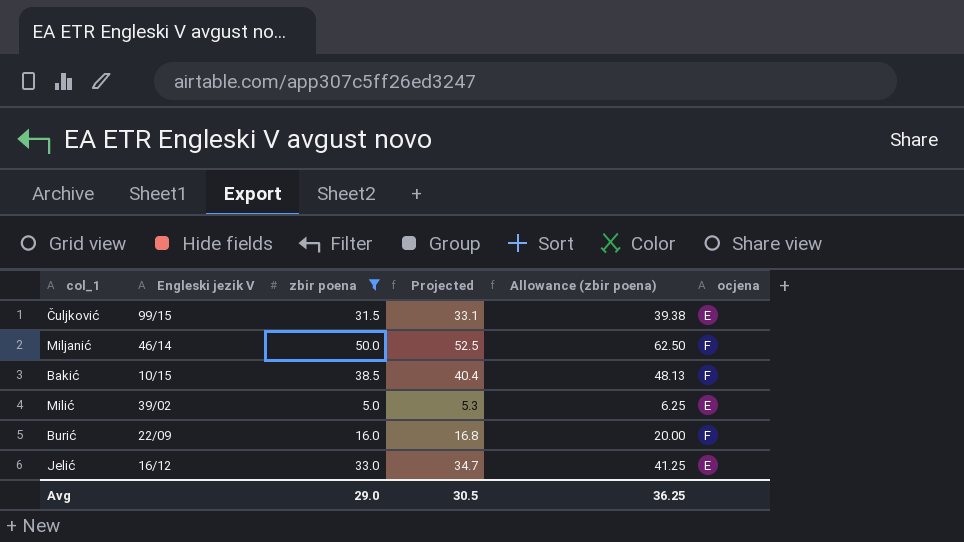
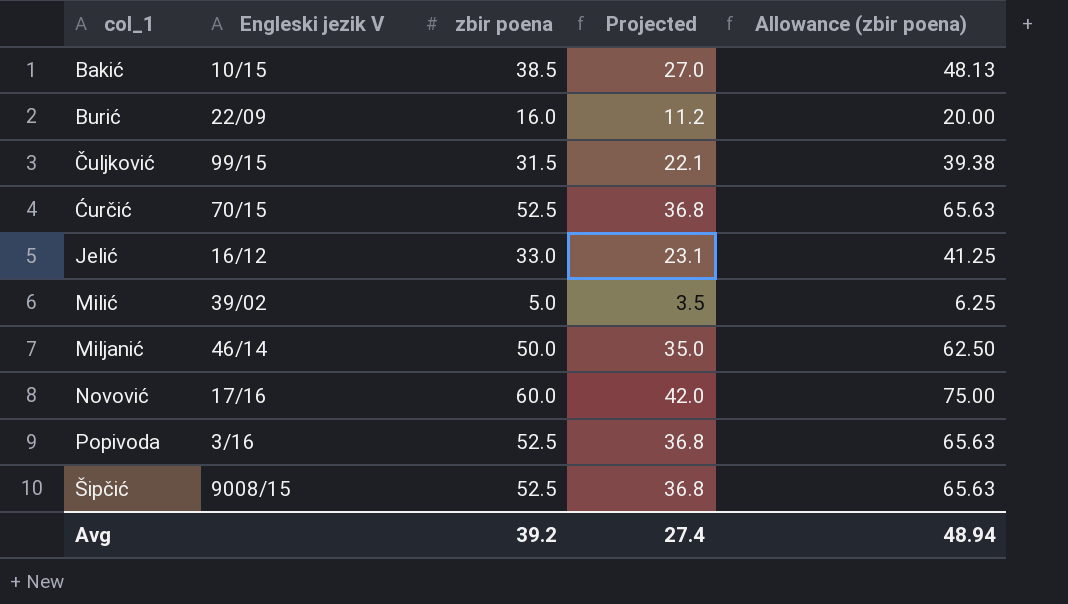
filter: zbir poena <= 50.0 -> none
row order: none -> col_1 ascending
column ocjena | position: 6 -> none
column Projected | formula: [zbir poena] * 1.05 -> [zbir poena] * 0.7
Avg | zbir poena: 29.0 -> 39.2
Avg | Projected: 30.5 -> 27.4
Avg | Allowance (zbir poena): 36.25 -> 48.94

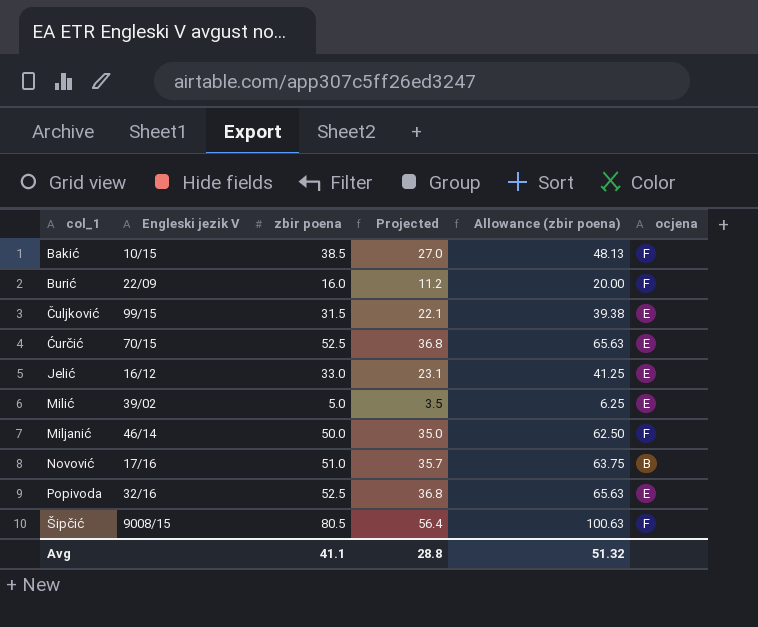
column ocjena | position: none -> 6
Novović | zbir poena: 60.0 -> 51.0
Novović | Projected: 42.0 -> 35.7
Novović | Allowance (zbir poena): 75.00 -> 63.75
Popivoda | Engleski jezik V: 3/16 -> 32/16
Šipčić | zbir poena: 52.5 -> 80.5
Šipčić | Projected: 36.8 -> 56.4
Šipčić | Allowance (zbir poena): 65.63 -> 100.63
Avg | zbir poena: 39.2 -> 41.1
Avg | Projected: 27.4 -> 28.8
Avg | Allowance (zbir poena): 48.94 -> 51.32

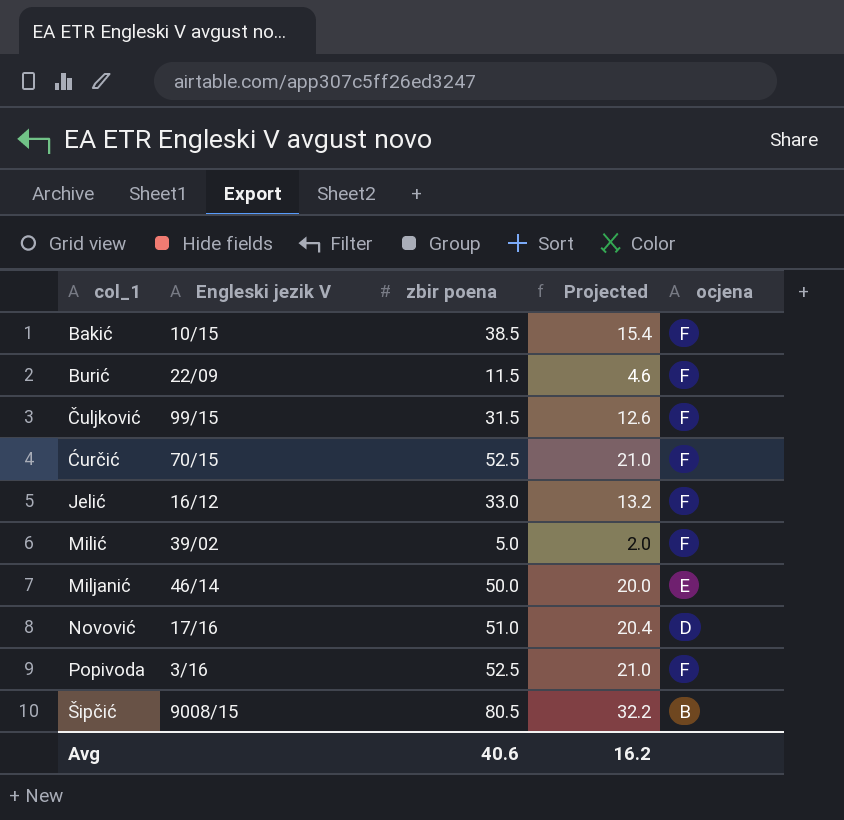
column Allowance (zbir poena) | formula: [zbir poena] * 1.25 -> none
column Projected | formula: [zbir poena] * 0.7 -> [zbir poena] * 0.4
Burić | zbir poena: 16.0 -> 11.5
Čuljković | ocjena: E -> F
Ćurčić | ocjena: E -> F
Jelić | ocjena: E -> F
Milić | ocjena: E -> F
Miljanić | ocjena: F -> E
Novović | ocjena: B -> D
Popivoda | Engleski jezik V: 32/16 -> 3/16
Popivoda | ocjena: E -> F
Šipčić | ocjena: F -> B
Avg | zbir poena: 41.1 -> 40.6
Avg | Projected: 28.8 -> 16.2

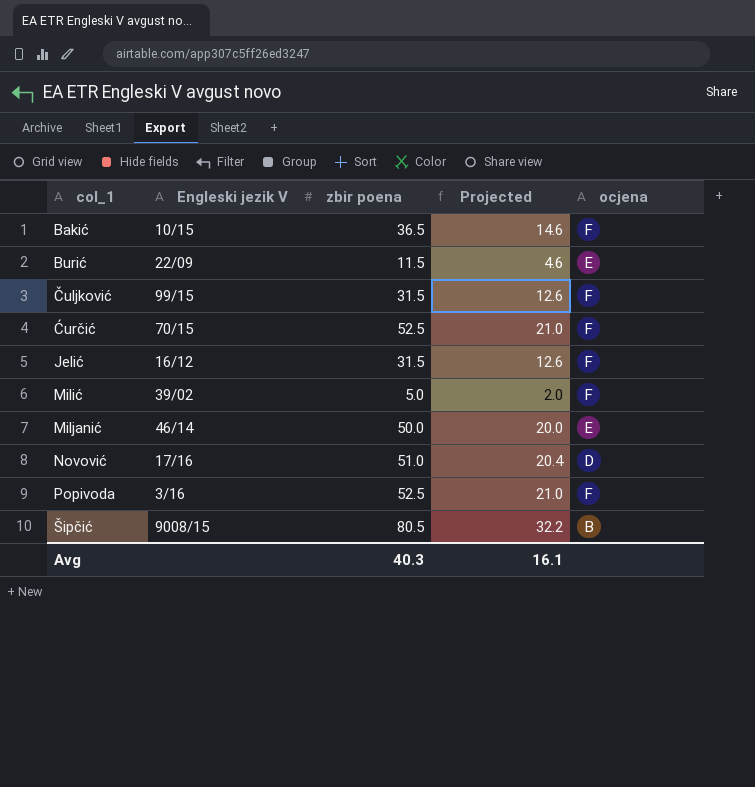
Bakić | zbir poena: 38.5 -> 36.5
Bakić | Projected: 15.4 -> 14.6
Burić | ocjena: F -> E
Jelić | zbir poena: 33.0 -> 31.5
Jelić | Projected: 13.2 -> 12.6
Avg | zbir poena: 40.6 -> 40.3
Avg | Projected: 16.2 -> 16.1

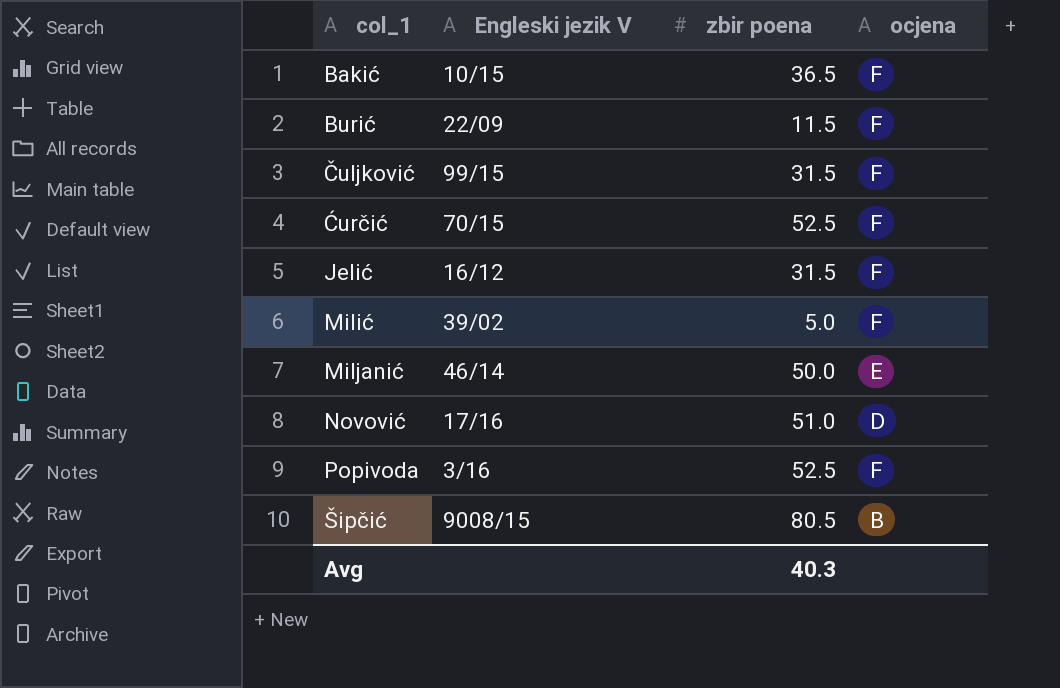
column Projected | formula: [zbir poena] * 0.4 -> none
Burić | ocjena: E -> F

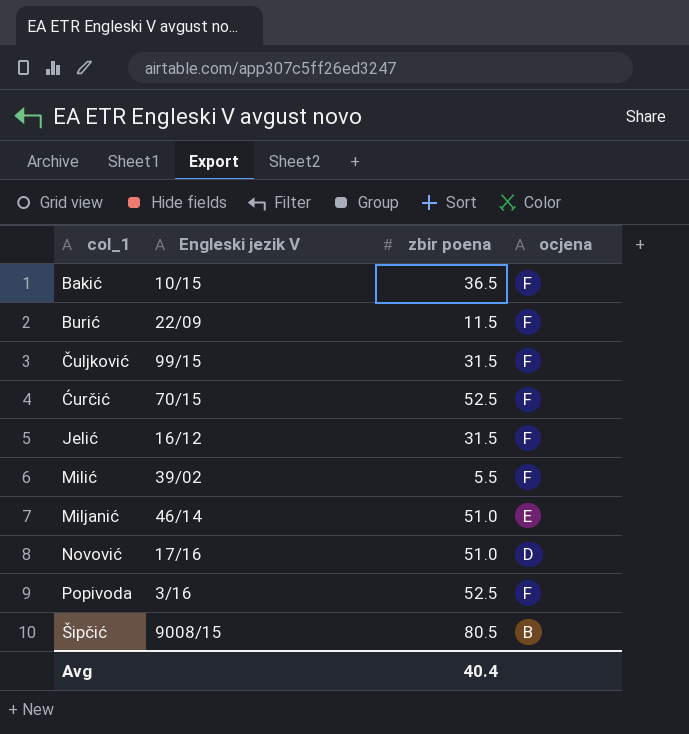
Milić | zbir poena: 5.0 -> 5.5
Miljanić | zbir poena: 50.0 -> 51.0
Avg | zbir poena: 40.3 -> 40.4

